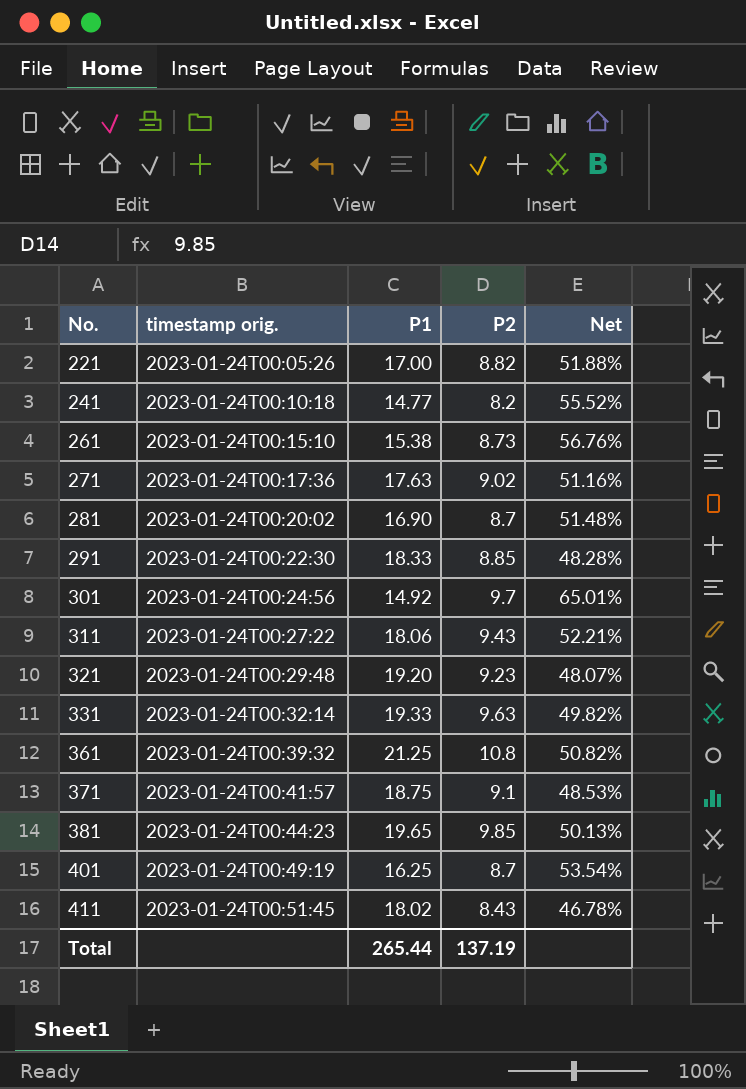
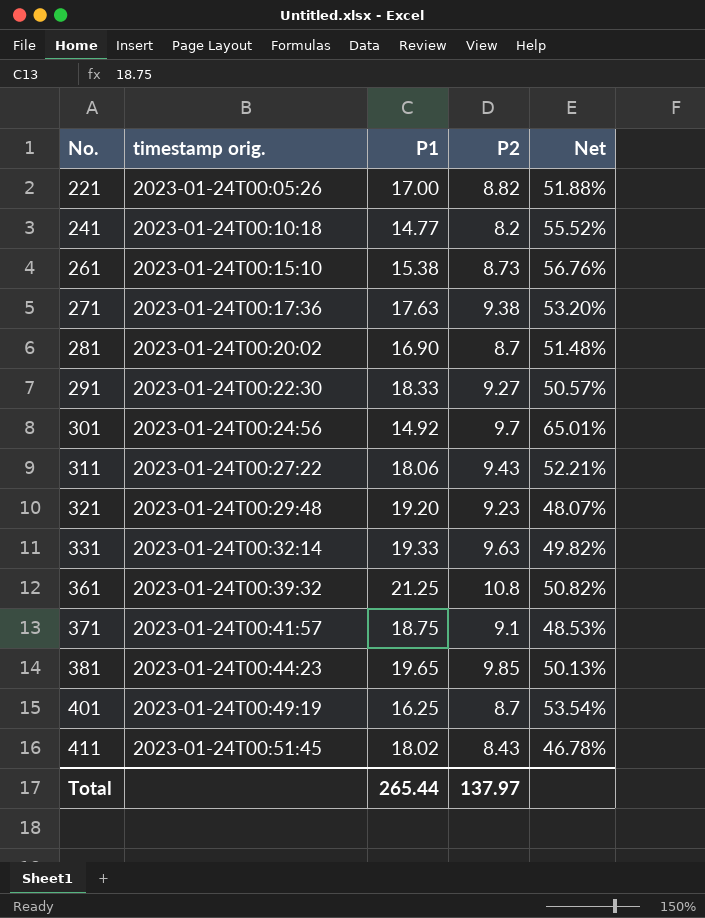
271 | P2: 9.02 -> 9.38
271 | Net: 51.16% -> 53.20%
291 | P2: 8.85 -> 9.27
291 | Net: 48.28% -> 50.57%
Total | P2: 137.19 -> 137.97

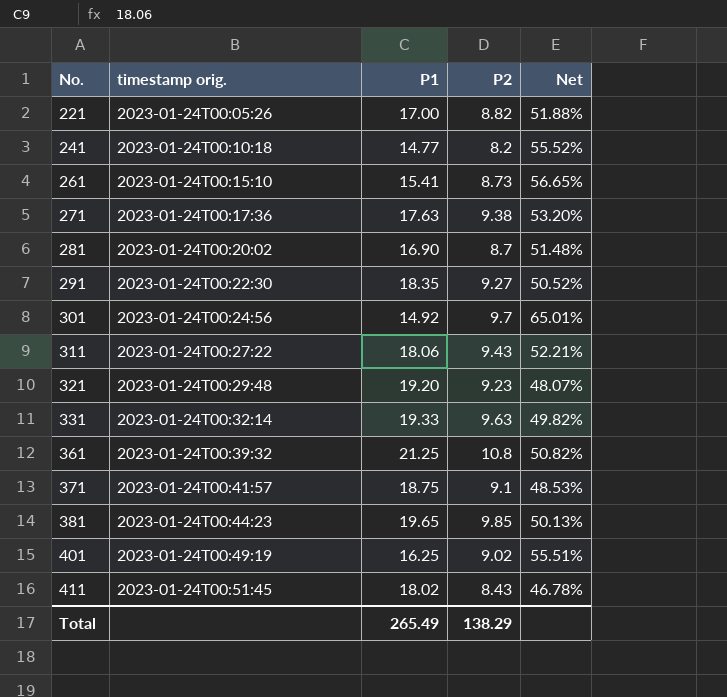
261 | P1: 15.38 -> 15.41
261 | Net: 56.76% -> 56.65%
291 | P1: 18.33 -> 18.35
291 | Net: 50.57% -> 50.52%
401 | P2: 8.7 -> 9.02
401 | Net: 53.54% -> 55.51%
Total | P1: 265.44 -> 265.49
Total | P2: 137.97 -> 138.29

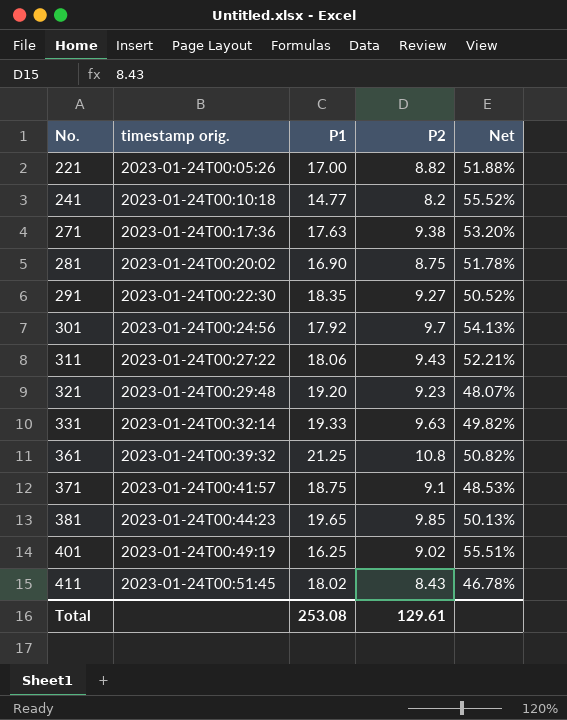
row 261: 2023-01-24T00:15:10 | 15.41 | 8.73 | 56.65% -> none
281 | P2: 8.7 -> 8.75
281 | Net: 51.48% -> 51.78%
301 | P1: 14.92 -> 17.92
301 | Net: 65.01% -> 54.13%
Total | P1: 265.49 -> 253.08
Total | P2: 138.29 -> 129.61

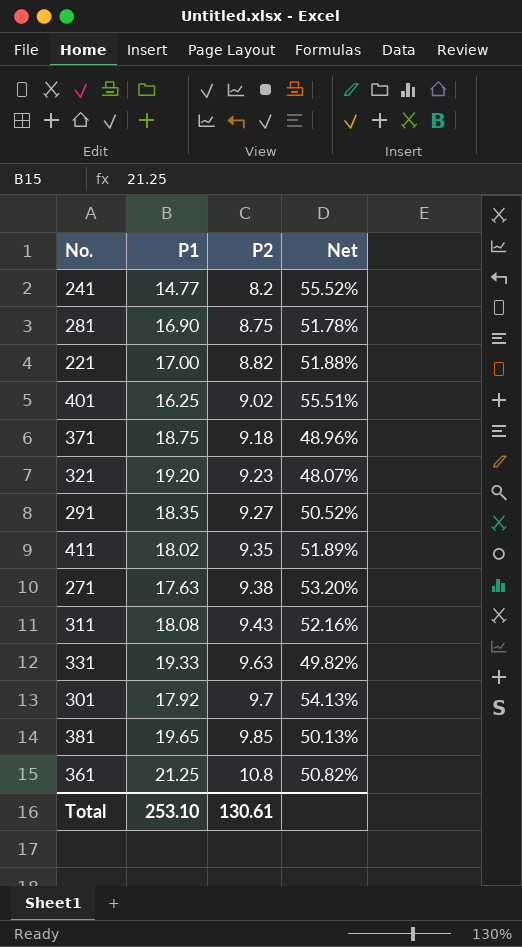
row order: No. ascending -> P2 ascending
column timestamp orig. | position: 2 -> none
371 | P2: 9.1 -> 9.18
371 | Net: 48.53% -> 48.96%
411 | P2: 8.43 -> 9.35
411 | Net: 46.78% -> 51.89%
311 | P1: 18.06 -> 18.08
311 | Net: 52.21% -> 52.16%
Total | P1: 253.08 -> 253.10
Total | P2: 129.61 -> 130.61

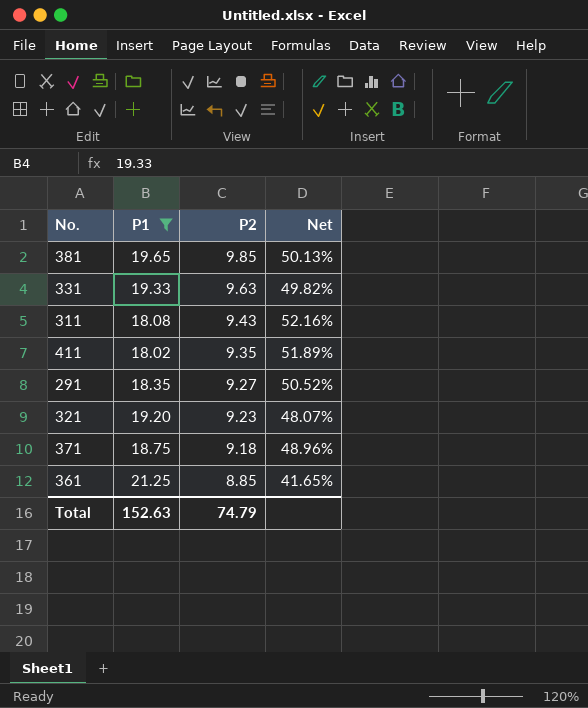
filter: none -> P1 >= 18.02
row order: P2 ascending -> P2 descending
361 | P2: 10.8 -> 8.85
361 | Net: 50.82% -> 41.65%
Total | P1: 253.10 -> 152.63
Total | P2: 130.61 -> 74.79

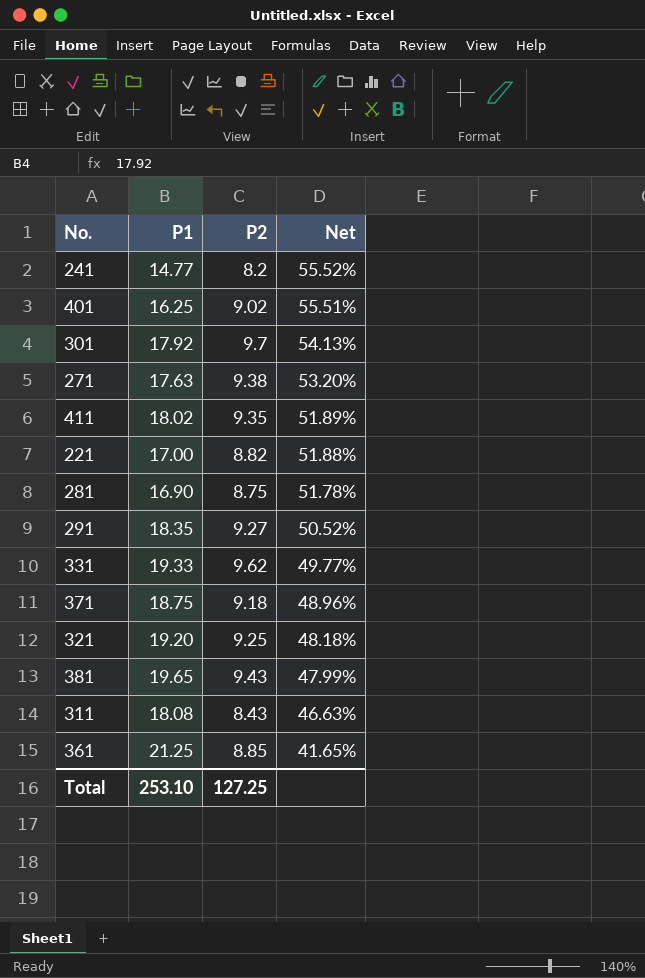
filter: P1 >= 18.02 -> none
row order: P2 descending -> Net descending
331 | P2: 9.63 -> 9.62
331 | Net: 49.82% -> 49.77%
321 | P2: 9.23 -> 9.25
321 | Net: 48.07% -> 48.18%
381 | P2: 9.85 -> 9.43
381 | Net: 50.13% -> 47.99%
311 | P2: 9.43 -> 8.43
311 | Net: 52.16% -> 46.63%
Total | P1: 152.63 -> 253.10
Total | P2: 74.79 -> 127.25

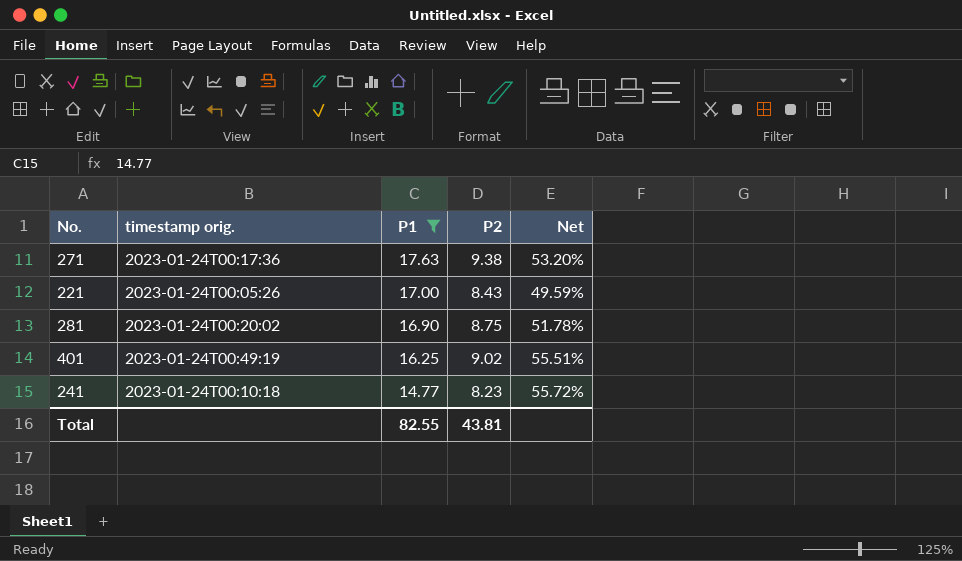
filter: none -> P1 <= 17.63
row order: Net descending -> P1 descending
column timestamp orig. | position: none -> 2
221 | P2: 8.82 -> 8.43
221 | Net: 51.88% -> 49.59%
241 | P2: 8.2 -> 8.23
241 | Net: 55.52% -> 55.72%
Total | P1: 253.10 -> 82.55
Total | P2: 127.25 -> 43.81

